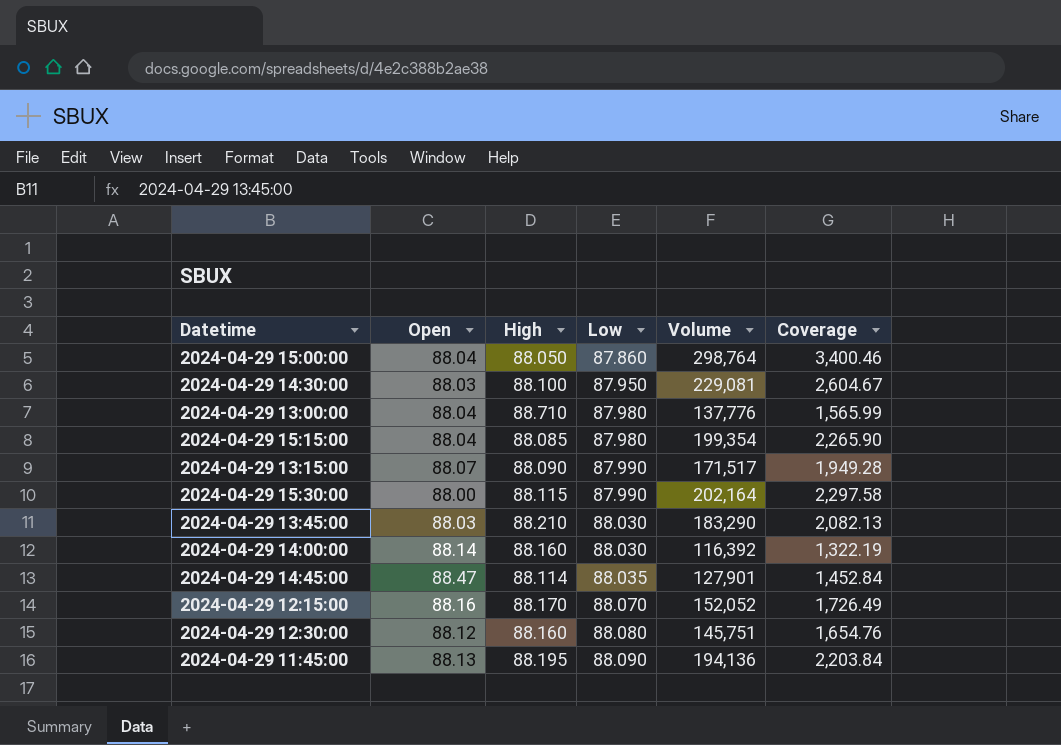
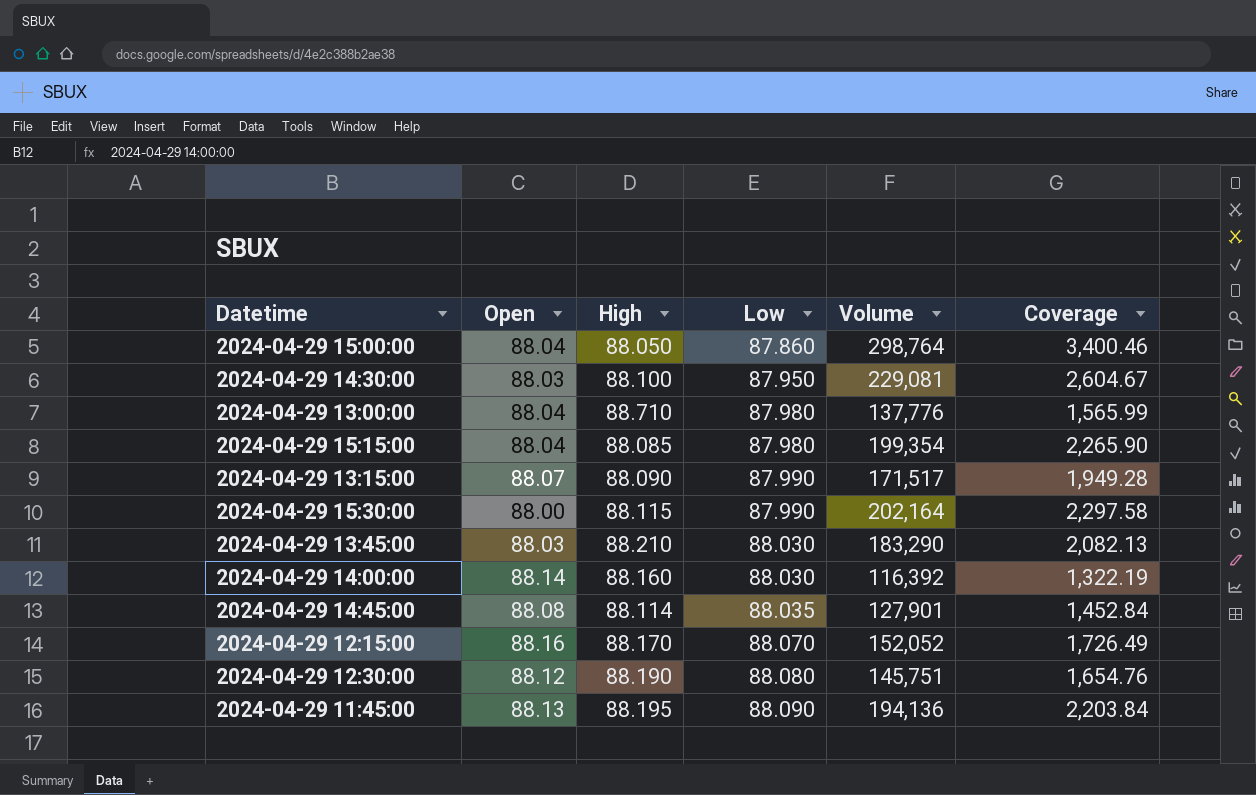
2024-04-29 14:45:00 | Open: 88.47 -> 88.08
2024-04-29 12:30:00 | High: 88.160 -> 88.190

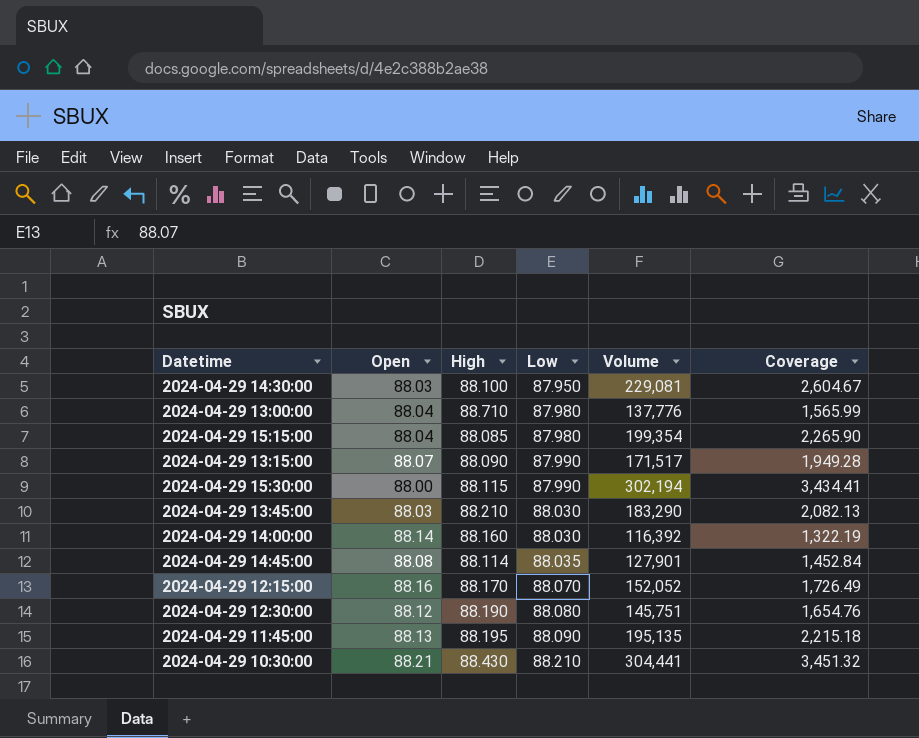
row 2024-04-29 15:00:00: 88.04 | 88.050 | 87.860 | 298,764 | 3,400.46 -> none
2024-04-29 15:30:00 | Volume: 202,164 -> 302,194
2024-04-29 15:30:00 | Coverage: 2,297.58 -> 3,434.41
2024-04-29 11:45:00 | Volume: 194,136 -> 195,135
2024-04-29 11:45:00 | Coverage: 2,203.84 -> 2,215.18
row 2024-04-29 10:30:00: none -> 88.21 | 88.430 | 88.210 | 304,441 | 3,451.32

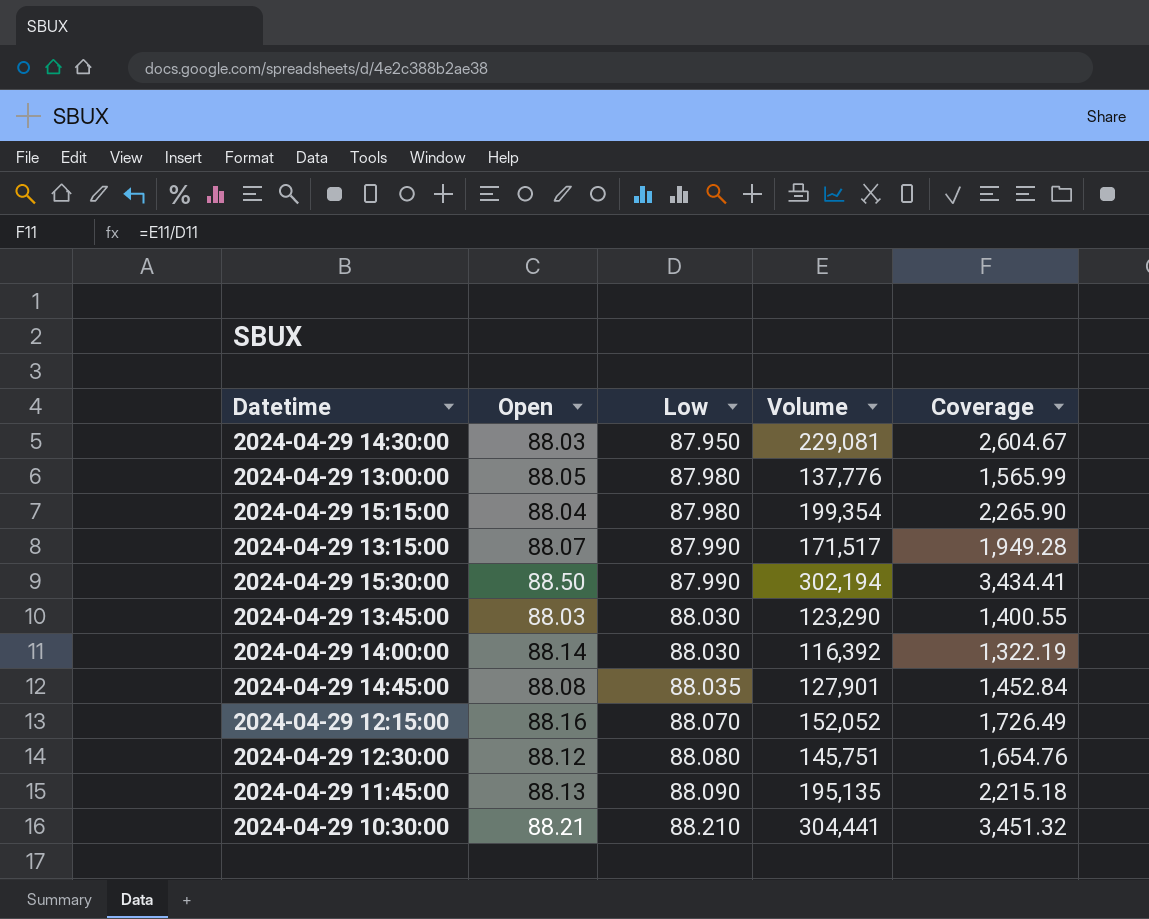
column High | position: 3 -> none
2024-04-29 13:00:00 | Open: 88.04 -> 88.05
2024-04-29 15:30:00 | Open: 88.00 -> 88.50
2024-04-29 13:45:00 | Volume: 183,290 -> 123,290
2024-04-29 13:45:00 | Coverage: 2,082.13 -> 1,400.55

